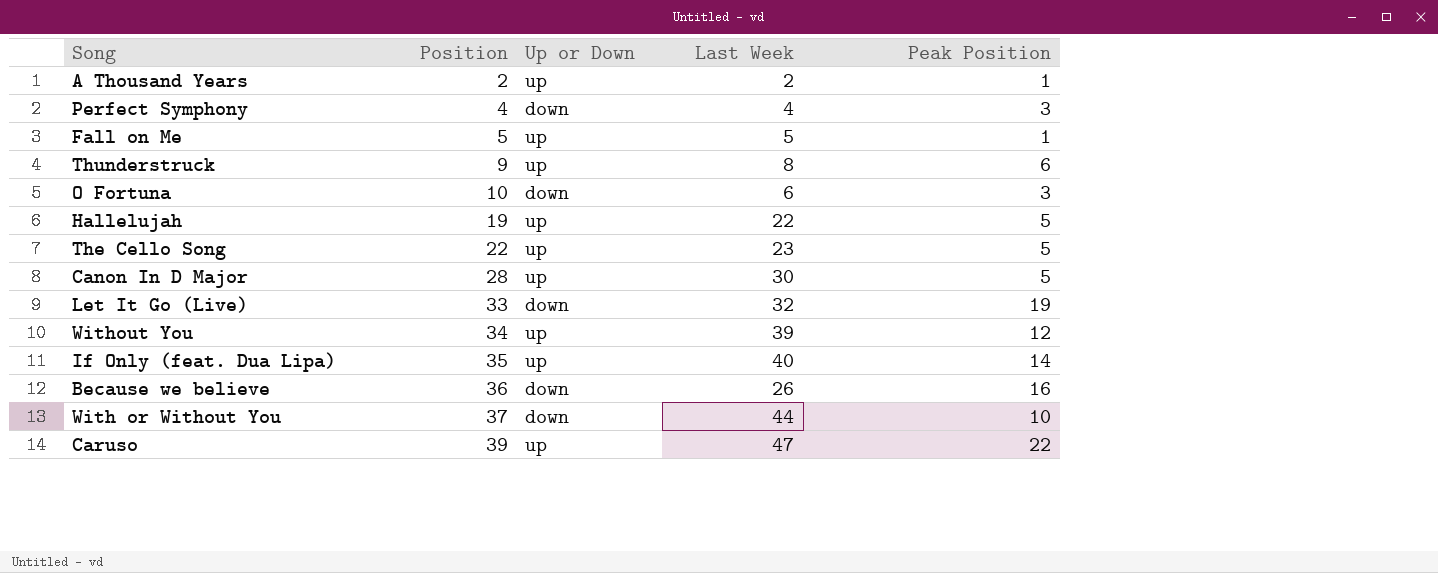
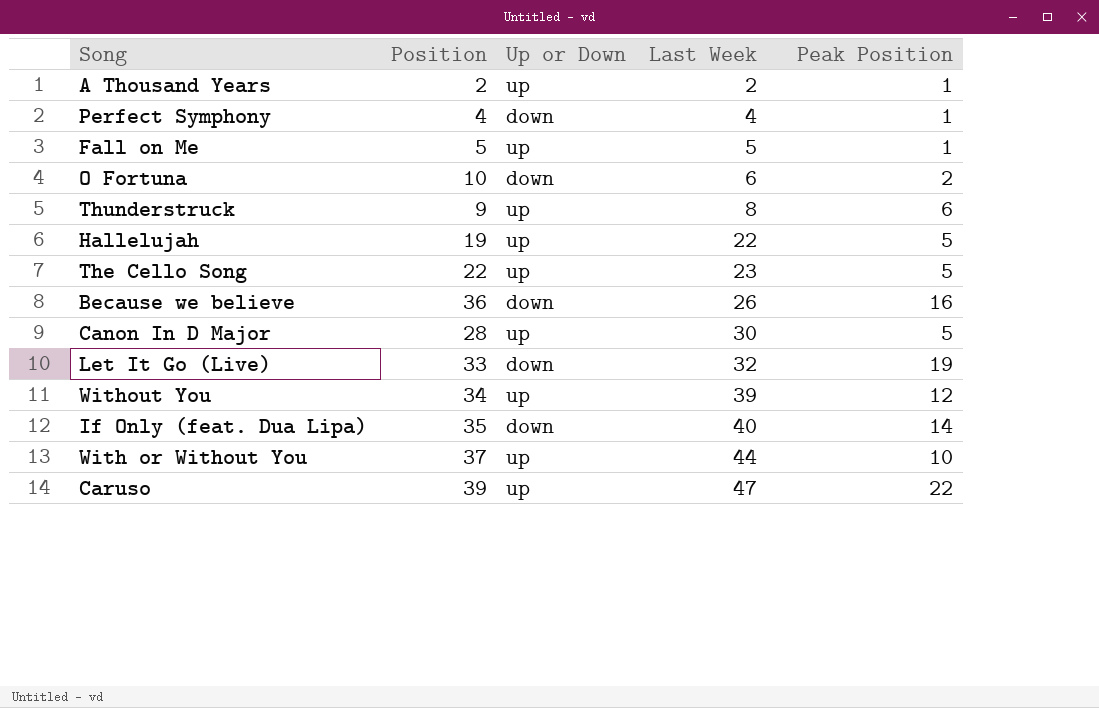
row order: Position ascending -> Last Week ascending
Perfect Symphony | Peak Position: 3 -> 1
O Fortuna | Peak Position: 3 -> 2
If Only (feat. Dua Lipa) | Up or Down: up -> down
With or Without You | Up or Down: down -> up

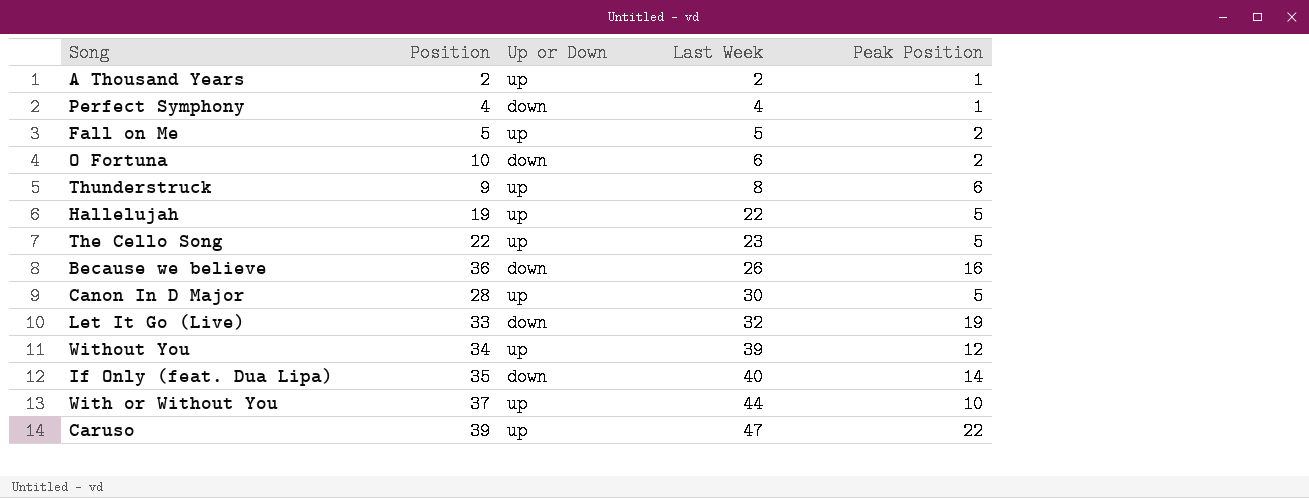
Fall on Me | Peak Position: 1 -> 2

